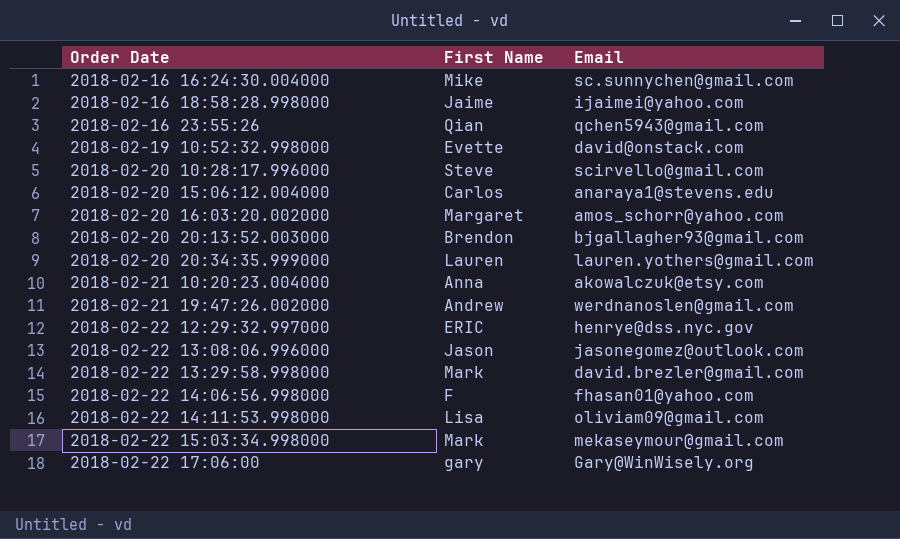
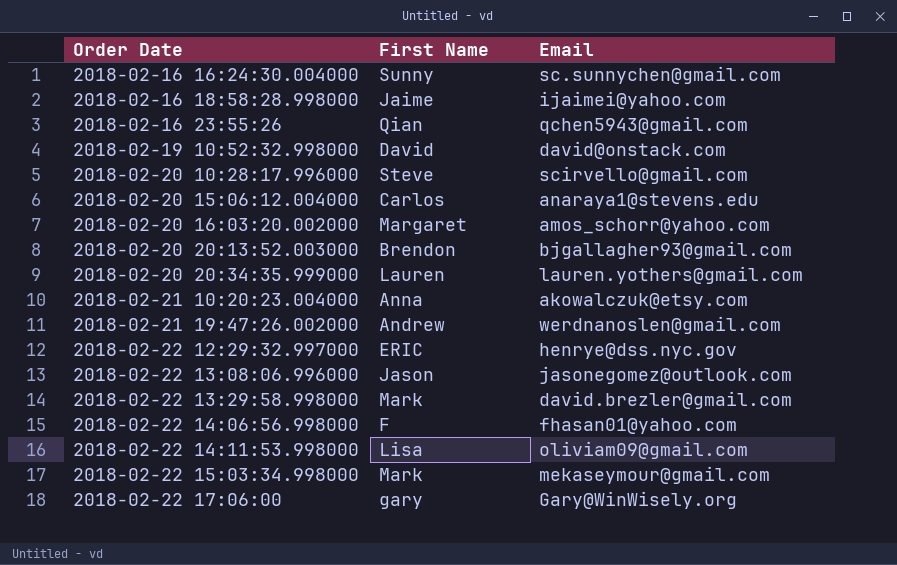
2018-02-16 16:24:30.004000 | First Name: Mike -> Sunny
2018-02-19 10:52:32.998000 | First Name: Evette -> David

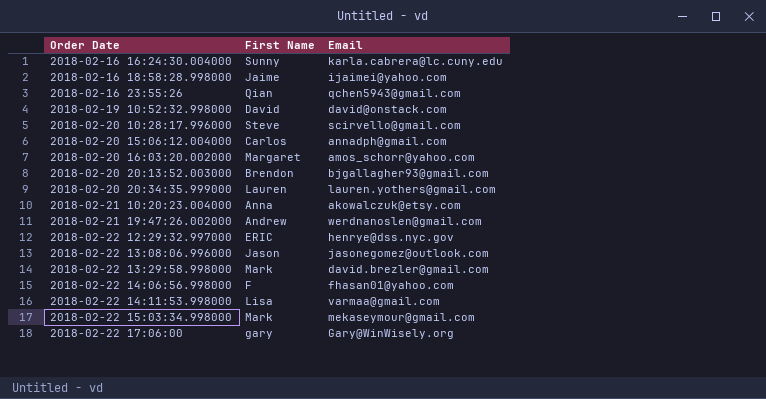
2018-02-16 16:24:30.004000 | Email: sc.sunnychen@gmail.com -> karla.cabrera@lc.cuny.edu
2018-02-20 15:06:12.004000 | Email: anaraya1@stevens.edu -> annadph@gmail.com
2018-02-22 14:11:53.998000 | Email: oliviam09@gmail.com -> varmaa@gmail.com

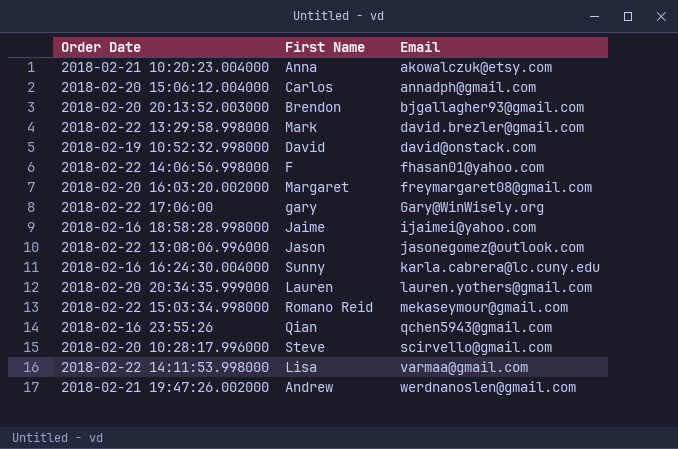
row order: Order Date ascending -> Email ascending
row 2018-02-22 12:29:32.997000: ERIC | henrye@dss.nyc.gov -> none
2018-02-20 16:03:20.002000 | Email: amos_schorr@yahoo.com -> freymargaret08@gmail.com
2018-02-22 15:03:34.998000 | First Name: Mark -> Romano Reid

